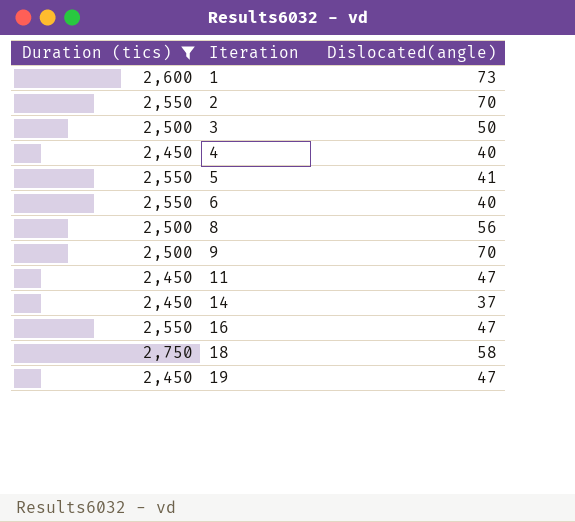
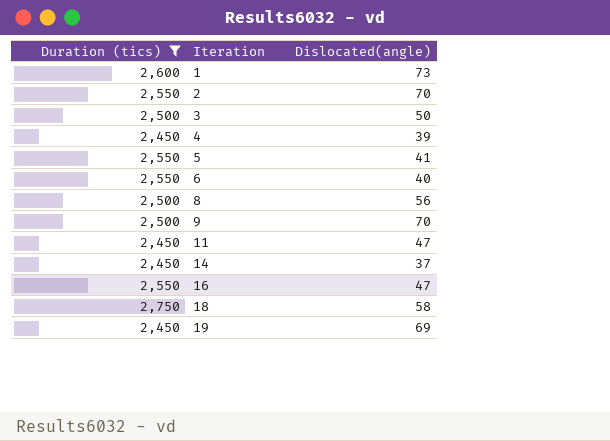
4 | Dislocated(angle): 40 -> 39
19 | Dislocated(angle): 47 -> 69

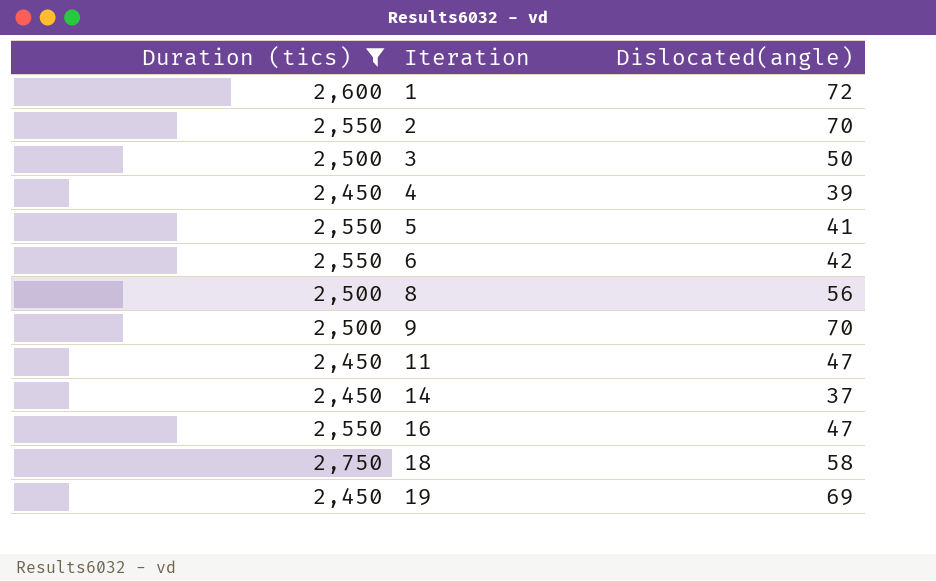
1 | Dislocated(angle): 73 -> 72
6 | Dislocated(angle): 40 -> 42

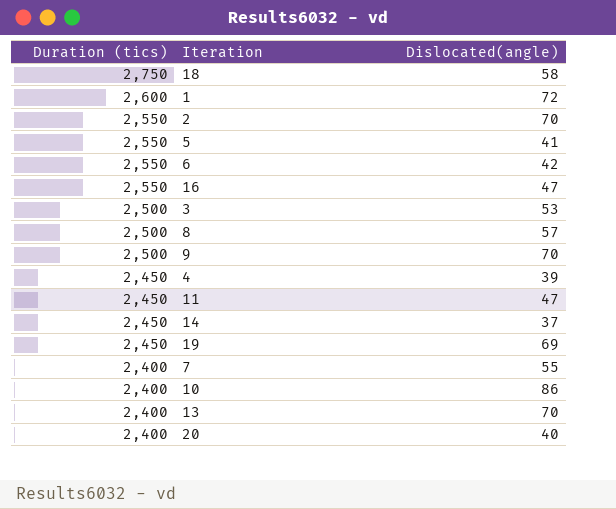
filter: Duration (tics) != 2,400 -> none
row order: Iteration ascending -> Duration (tics) descending
3 | Dislocated(angle): 50 -> 53
8 | Dislocated(angle): 56 -> 57

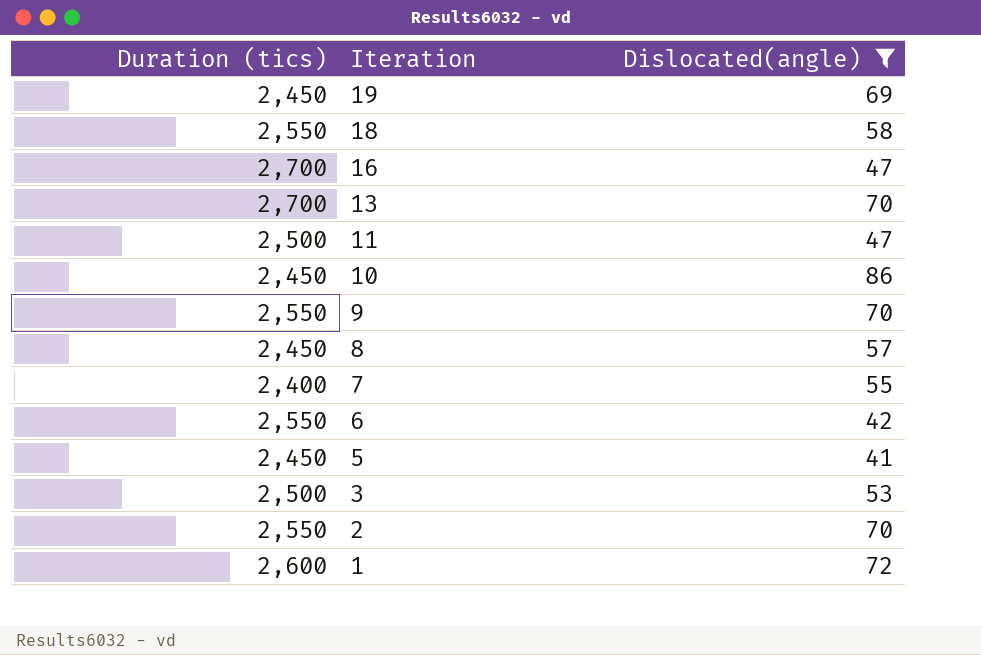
filter: none -> Dislocated(angle) >= 41
row order: Duration (tics) descending -> Iteration descending
18 | Duration (tics): 2,750 -> 2,550
16 | Duration (tics): 2,550 -> 2,700
13 | Duration (tics): 2,400 -> 2,700
11 | Duration (tics): 2,450 -> 2,500
10 | Duration (tics): 2,400 -> 2,450
9 | Duration (tics): 2,500 -> 2,550
8 | Duration (tics): 2,500 -> 2,450
5 | Duration (tics): 2,550 -> 2,450

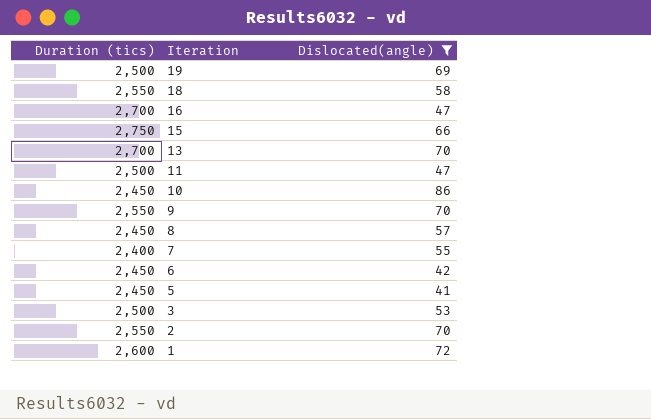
19 | Duration (tics): 2,450 -> 2,500
row 15: none -> 2,750 | 66
6 | Duration (tics): 2,550 -> 2,450

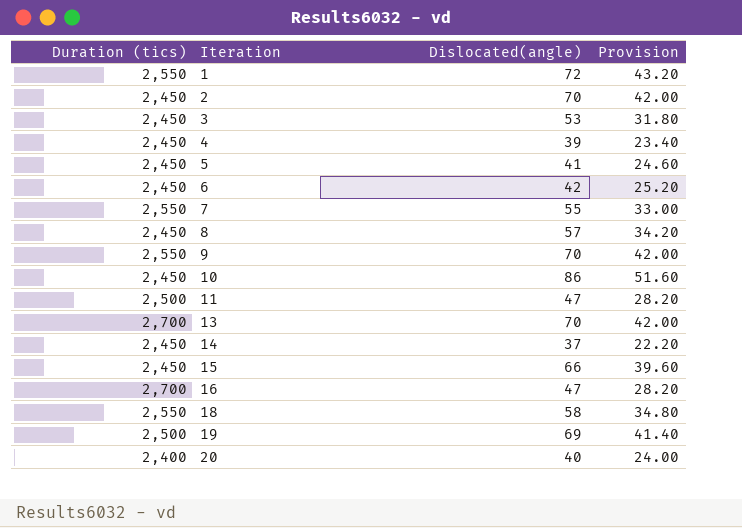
filter: Dislocated(angle) >= 41 -> none
row order: Iteration descending -> Iteration ascending
column Provision | formula: none -> [Dislocated(angle)] * 0.6
1 | Duration (tics): 2,600 -> 2,550
2 | Duration (tics): 2,550 -> 2,450
3 | Duration (tics): 2,500 -> 2,450
7 | Duration (tics): 2,400 -> 2,550
15 | Duration (tics): 2,750 -> 2,450

